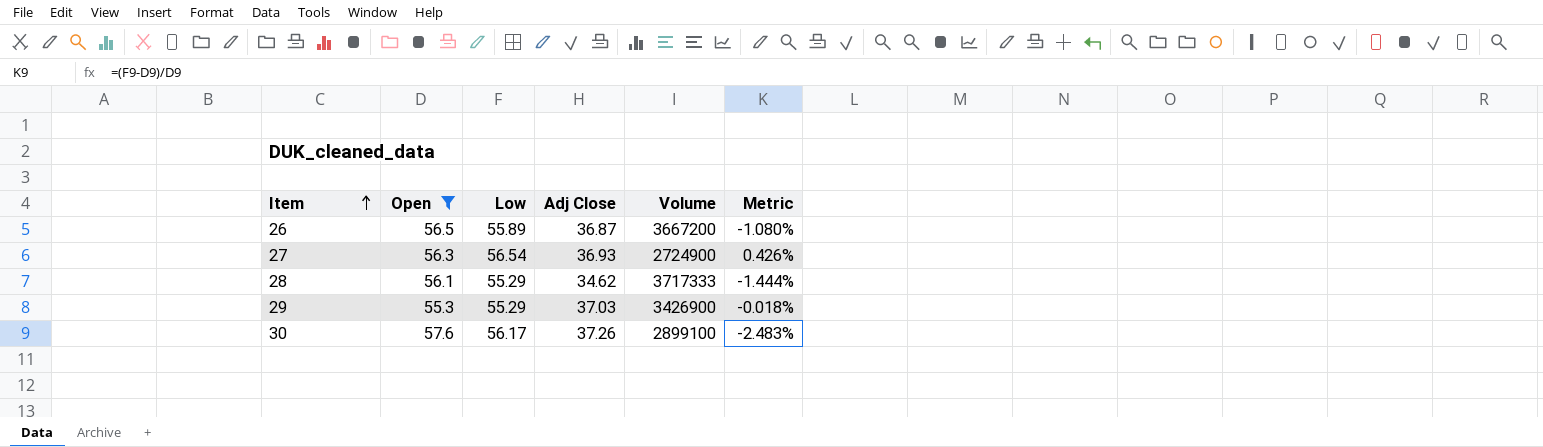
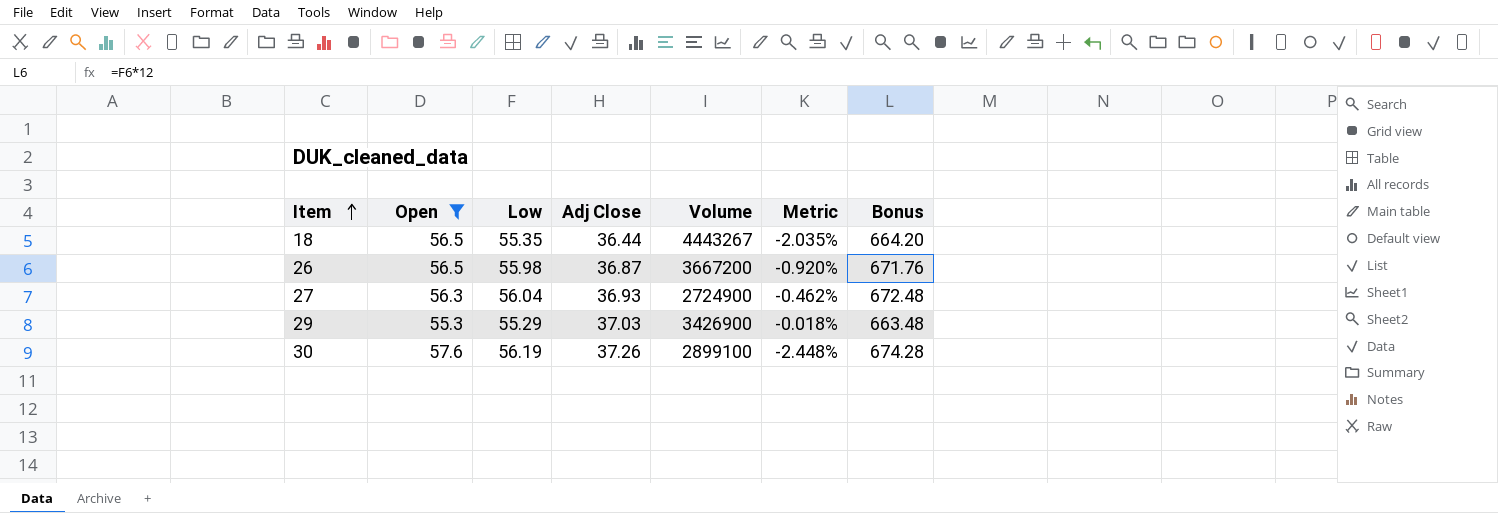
column Bonus | formula: none -> [Low] * 12
row 28: 56.1 | 55.29 | 34.62 | 3717333 | -1.444% -> none
row 18: none -> 56.5 | 55.35 | 36.44 | 4443267 | -2.035% | 664.20
26 | Low: 55.89 -> 55.98
26 | Metric: -1.080% -> -0.920%
27 | Low: 56.54 -> 56.04
27 | Metric: 0.426% -> -0.462%
30 | Low: 56.17 -> 56.19
30 | Metric: -2.483% -> -2.448%

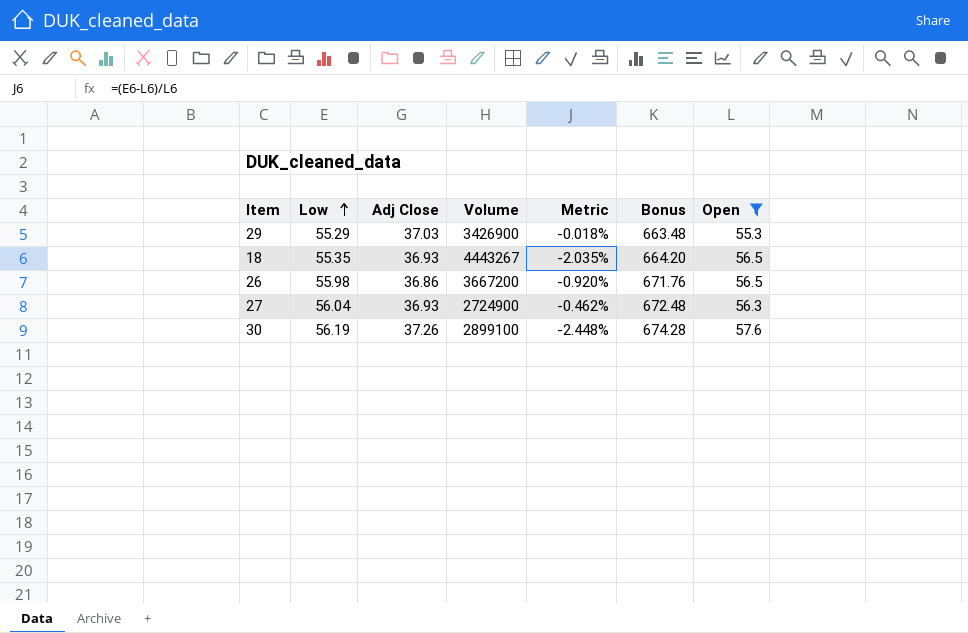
row order: Item ascending -> Low ascending
column Open | position: 2 -> 7
18 | Adj Close: 36.44 -> 36.93
26 | Adj Close: 36.87 -> 36.86

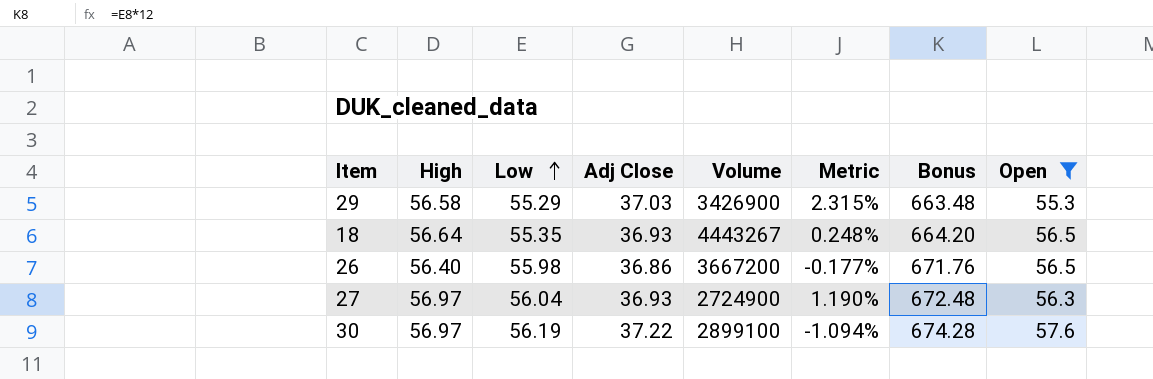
column High | position: none -> 2
column Metric | formula: ([Low] - [Open]) / [Open] -> ([High] - [Open]) / [Open]
30 | Adj Close: 37.26 -> 37.22

